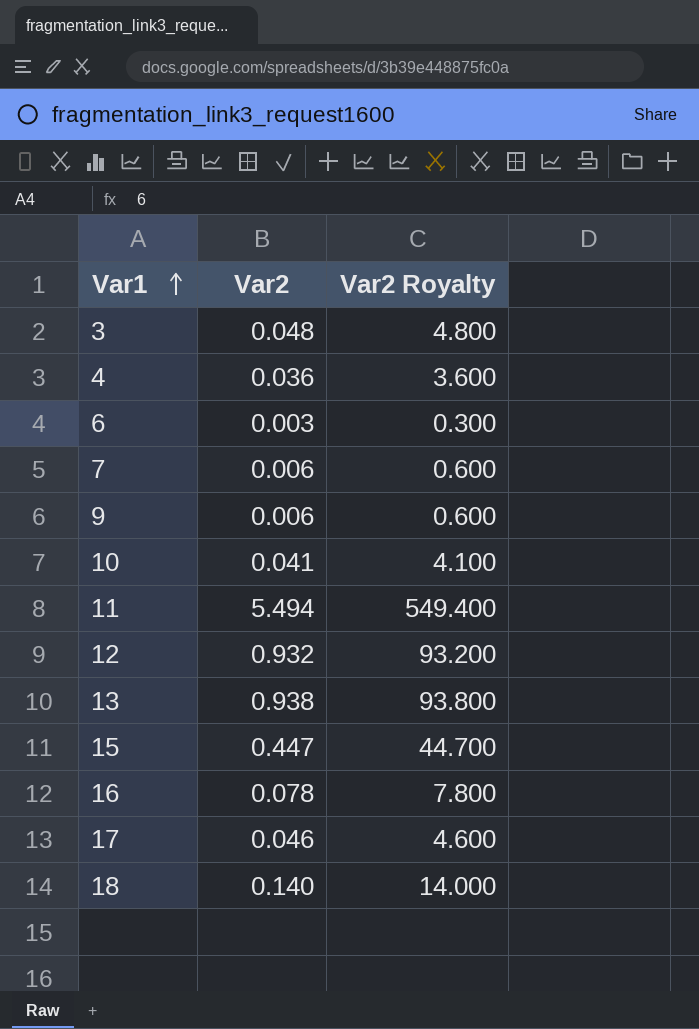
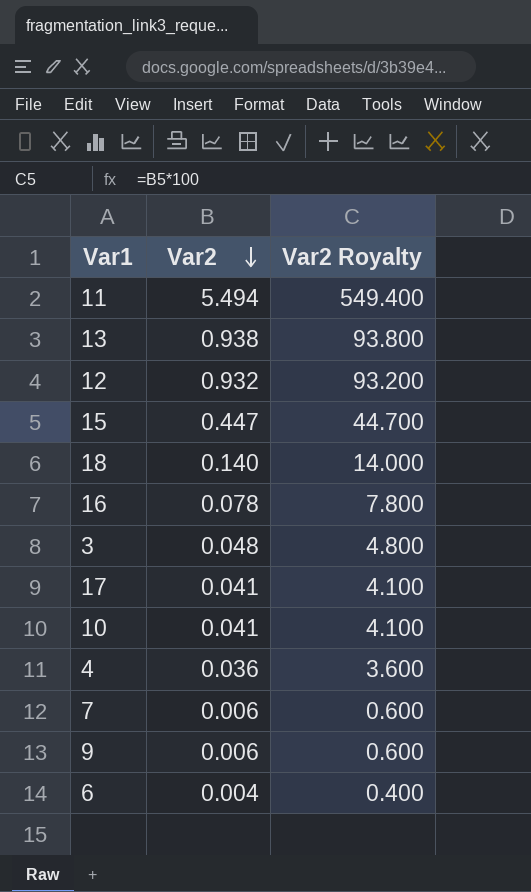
row order: Var1 ascending -> Var2 descending
17 | Var2: 0.046 -> 0.041
17 | Var2 Royalty: 4.600 -> 4.100
6 | Var2: 0.003 -> 0.004
6 | Var2 Royalty: 0.300 -> 0.400

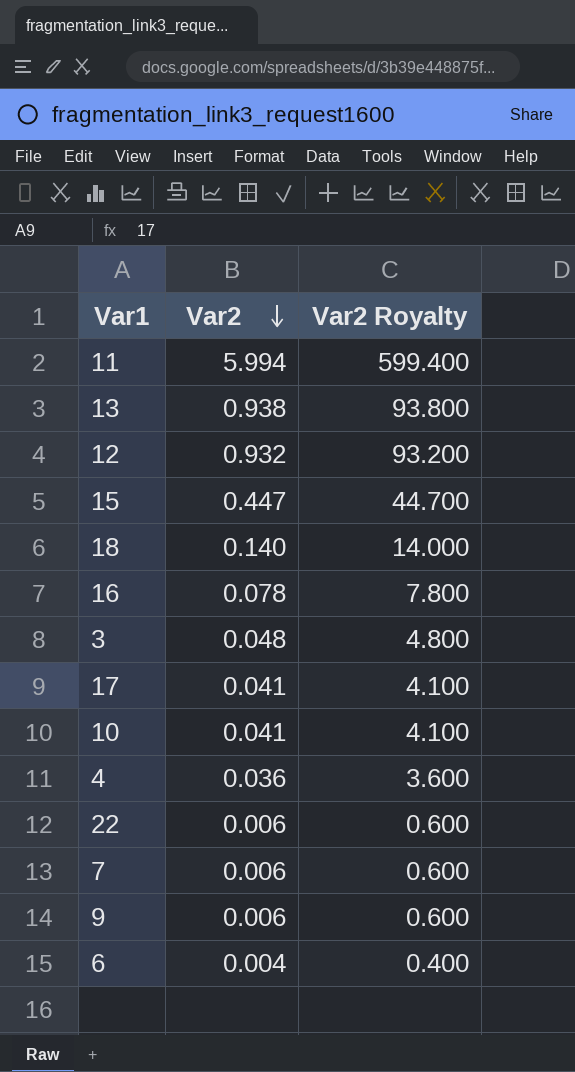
11 | Var2: 5.494 -> 5.994
11 | Var2 Royalty: 549.400 -> 599.400
row 22: none -> 0.006 | 0.600

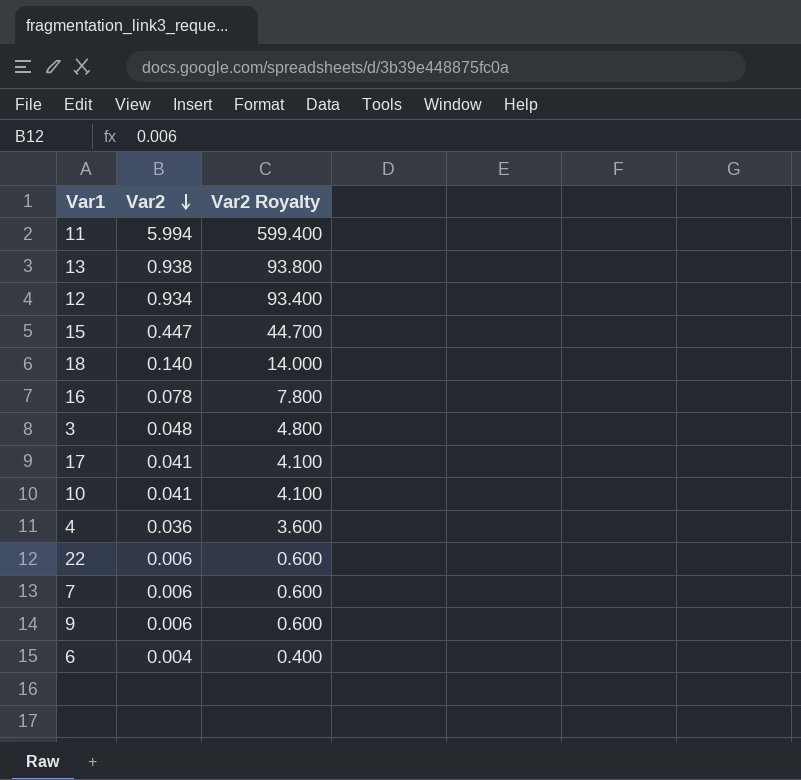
12 | Var2: 0.932 -> 0.934
12 | Var2 Royalty: 93.200 -> 93.400

